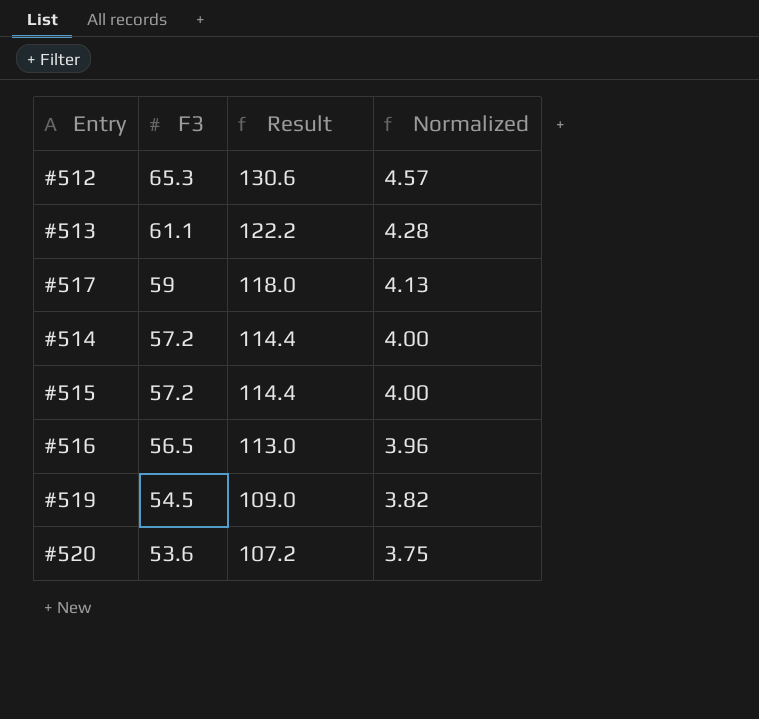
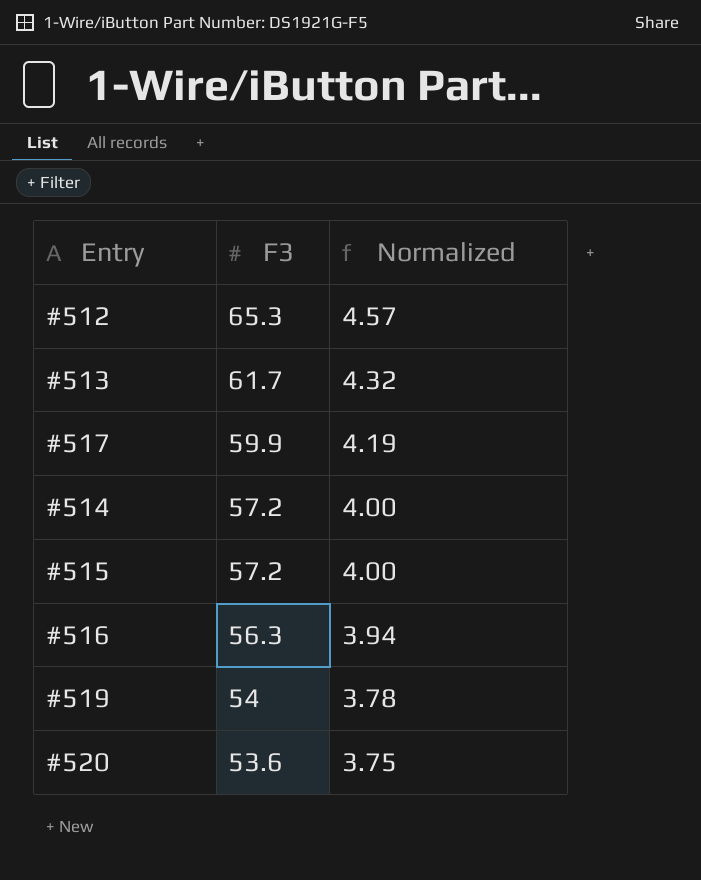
column Result | formula: [F3] * 2 -> none
#513 | F3: 61.1 -> 61.7
#513 | Normalized: 4.28 -> 4.32
#517 | F3: 59 -> 59.9
#517 | Normalized: 4.13 -> 4.19
#516 | F3: 56.5 -> 56.3
#516 | Normalized: 3.96 -> 3.94
#519 | F3: 54.5 -> 54
#519 | Normalized: 3.82 -> 3.78

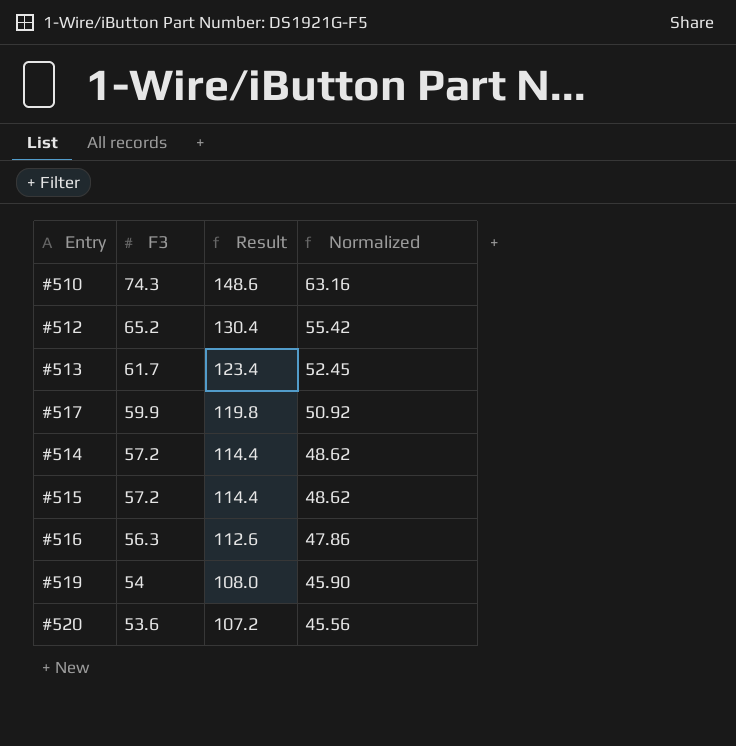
column Result | formula: none -> [F3] * 2
column Normalized | formula: [F3] * 0.07 -> [F3] * 0.85
row #510: none -> 74.3 | 148.6 | 63.16
#512 | F3: 65.3 -> 65.2

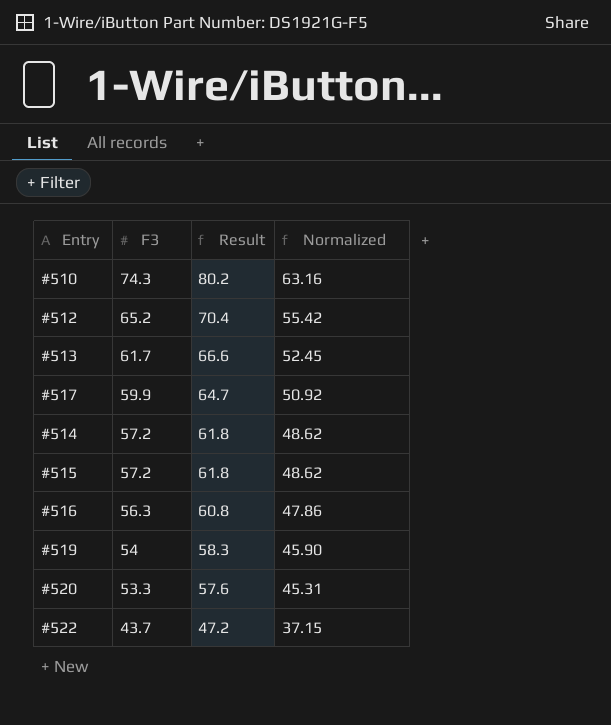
column Result | formula: [F3] * 2 -> [F3] * 1.08
#520 | F3: 53.6 -> 53.3
#520 | Normalized: 45.56 -> 45.31
row #522: none -> 43.7 | 47.2 | 37.15

